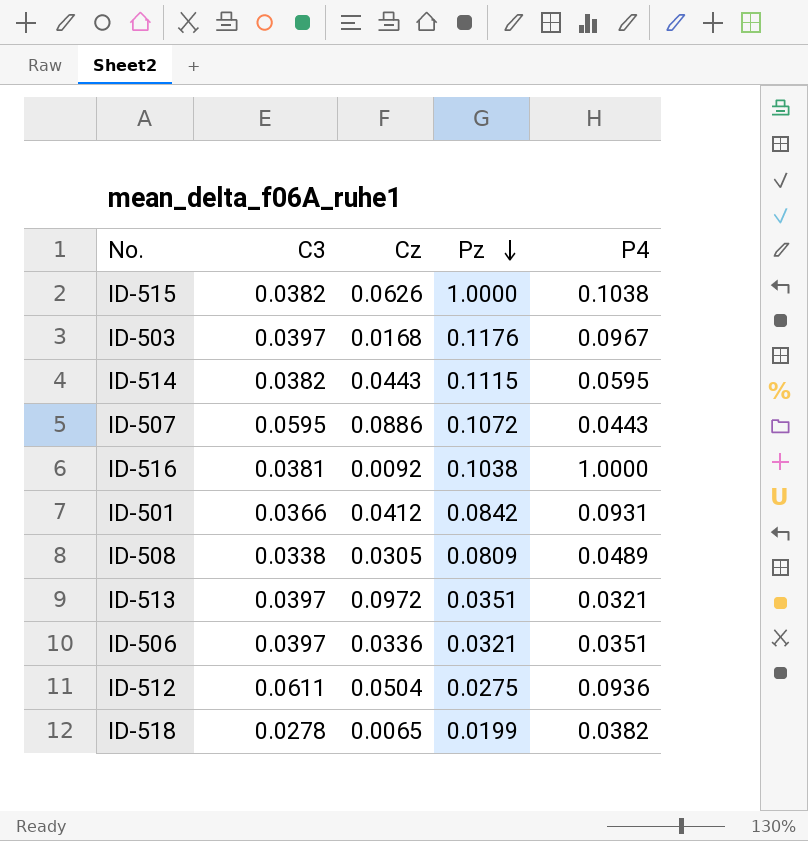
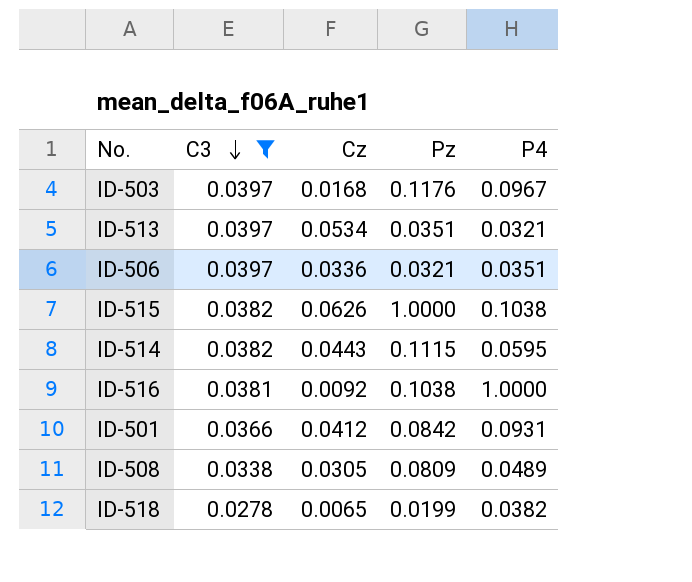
filter: none -> C3 <= 0.0397
row order: Pz descending -> C3 descending
ID-513 | Cz: 0.0972 -> 0.0534

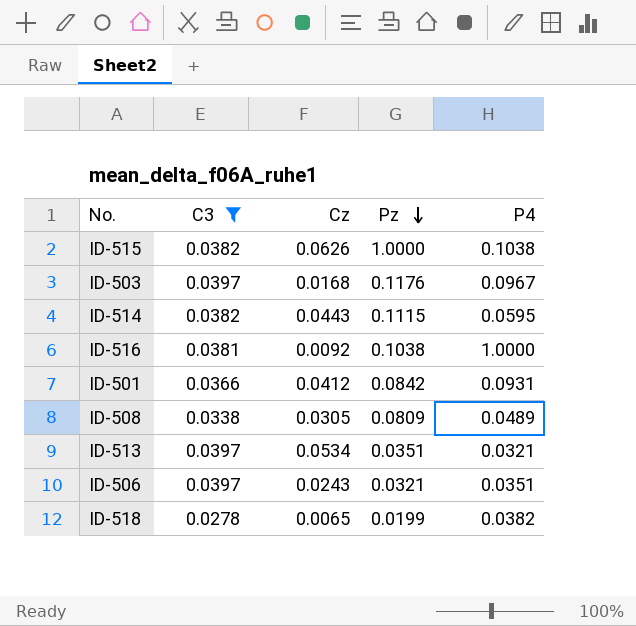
row order: C3 descending -> Pz descending
ID-506 | Cz: 0.0336 -> 0.0243

